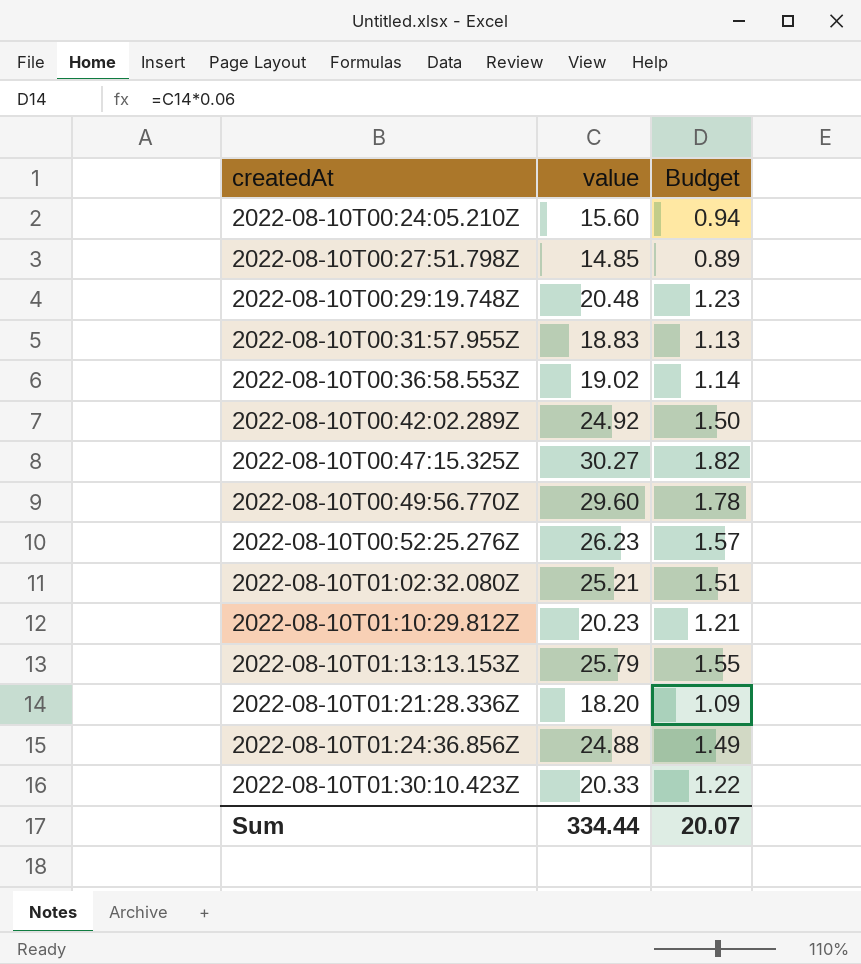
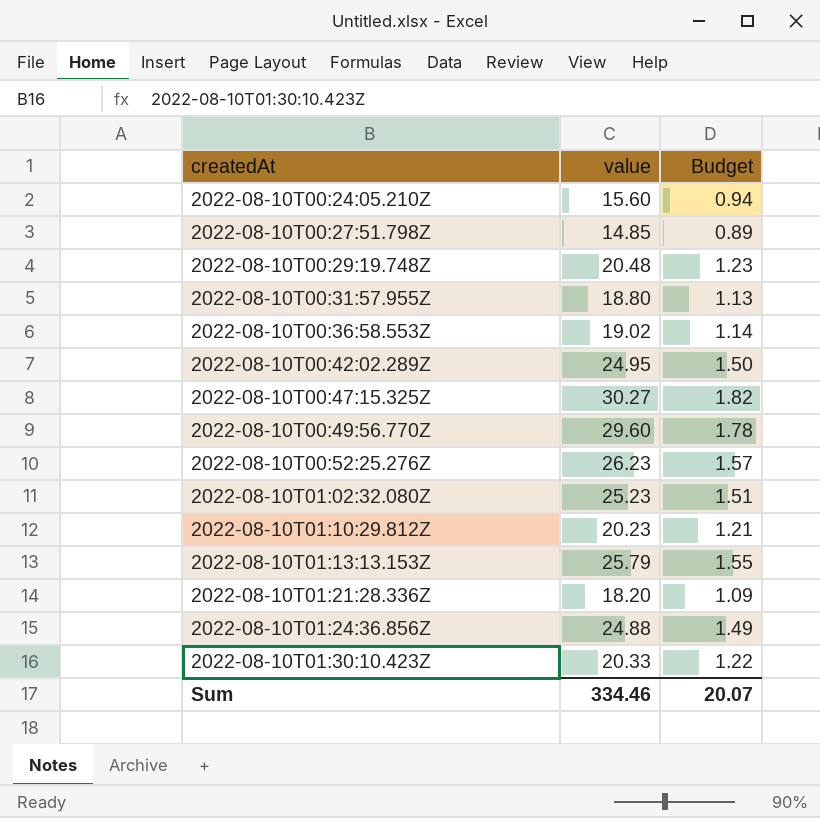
2022-08-10T00:31:57.955Z | value: 18.83 -> 18.80
2022-08-10T00:42:02.289Z | value: 24.92 -> 24.95
2022-08-10T01:02:32.080Z | value: 25.21 -> 25.23
Sum | value: 334.44 -> 334.46

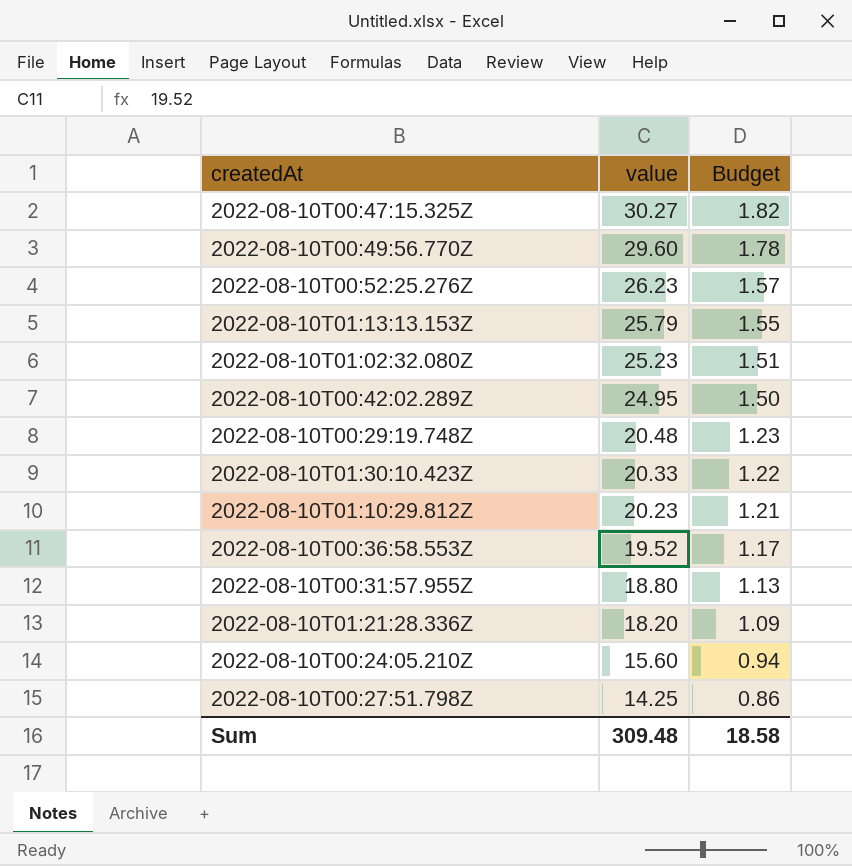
row order: createdAt ascending -> value descending
row 2022-08-10T01:24:36.856Z: 24.88 | 1.49 -> none
2022-08-10T00:36:58.553Z | value: 19.02 -> 19.52
2022-08-10T00:36:58.553Z | Budget: 1.14 -> 1.17
2022-08-10T00:27:51.798Z | value: 14.85 -> 14.25
2022-08-10T00:27:51.798Z | Budget: 0.89 -> 0.86
Sum | value: 334.46 -> 309.48
Sum | Budget: 20.07 -> 18.58

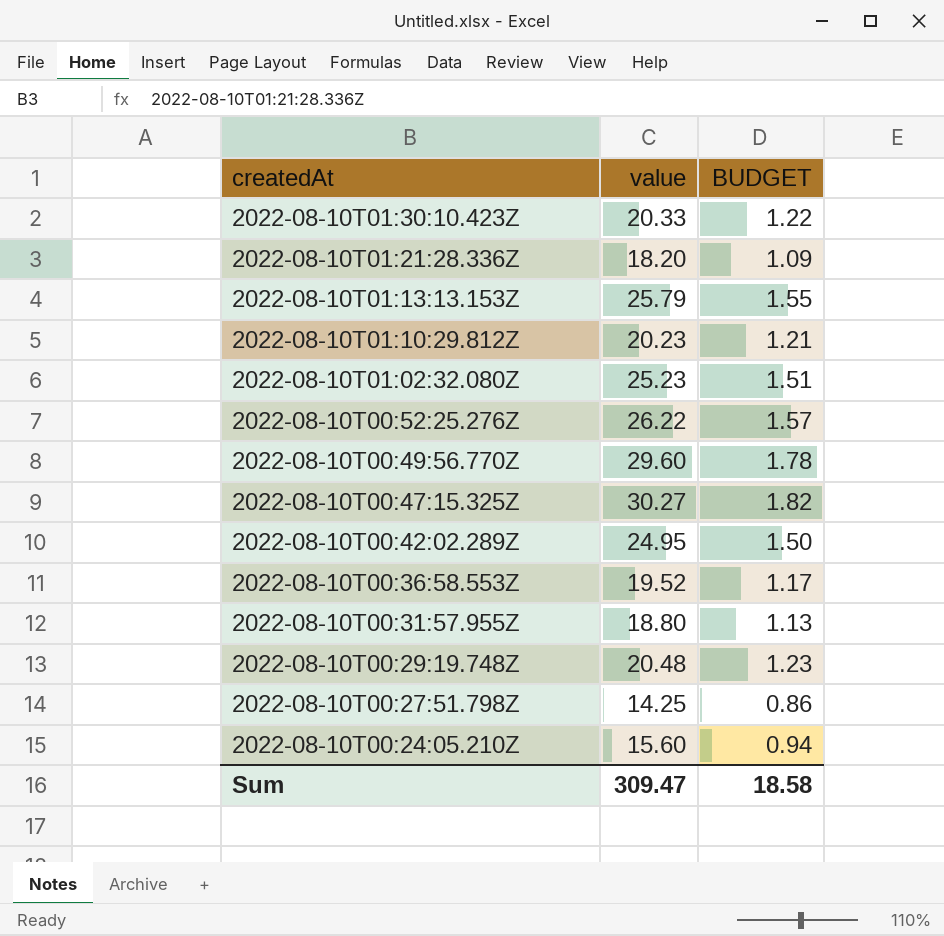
row order: value descending -> createdAt descending
column name: Budget -> BUDGET
2022-08-10T00:52:25.276Z | value: 26.23 -> 26.22
Sum | value: 309.48 -> 309.47

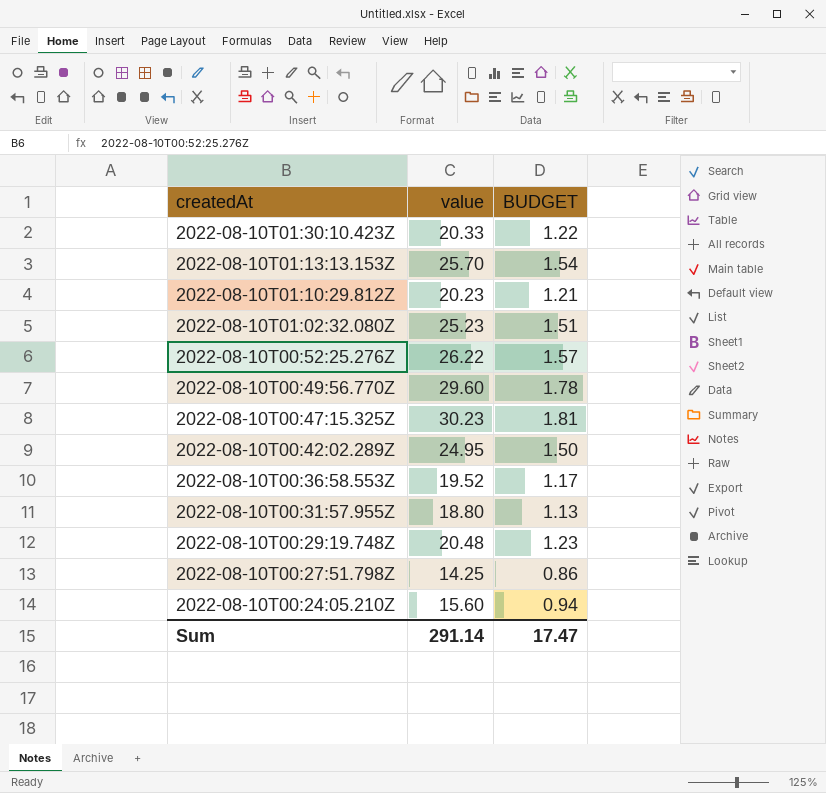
row 2022-08-10T01:21:28.336Z: 18.20 | 1.09 -> none
2022-08-10T01:13:13.153Z | value: 25.79 -> 25.70
2022-08-10T01:13:13.153Z | BUDGET: 1.55 -> 1.54
2022-08-10T00:47:15.325Z | value: 30.27 -> 30.23
2022-08-10T00:47:15.325Z | BUDGET: 1.82 -> 1.81
Sum | value: 309.47 -> 291.14
Sum | BUDGET: 18.58 -> 17.47

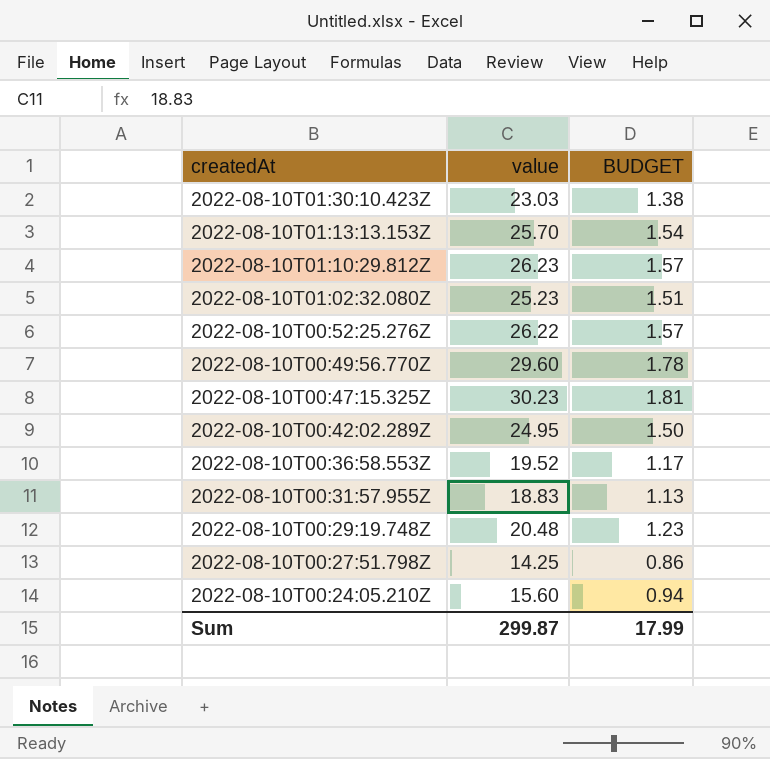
2022-08-10T01:30:10.423Z | value: 20.33 -> 23.03
2022-08-10T01:30:10.423Z | BUDGET: 1.22 -> 1.38
2022-08-10T01:10:29.812Z | value: 20.23 -> 26.23
2022-08-10T01:10:29.812Z | BUDGET: 1.21 -> 1.57
2022-08-10T00:31:57.955Z | value: 18.80 -> 18.83
Sum | value: 291.14 -> 299.87
Sum | BUDGET: 17.47 -> 17.99

